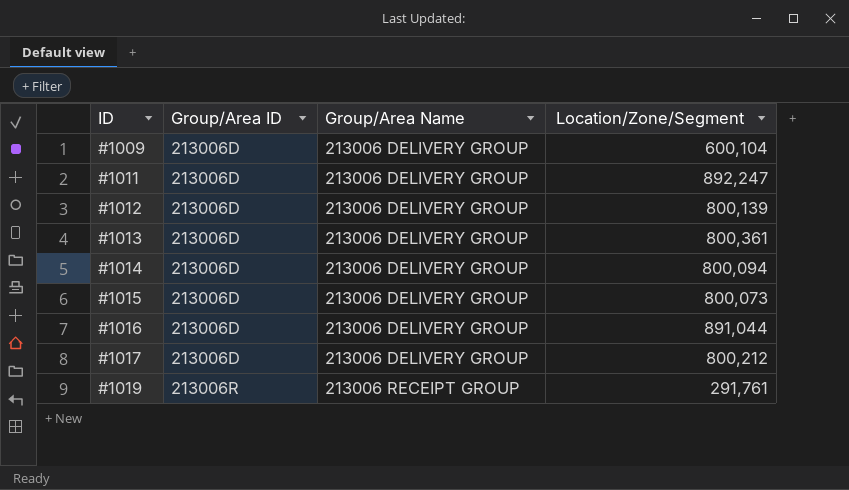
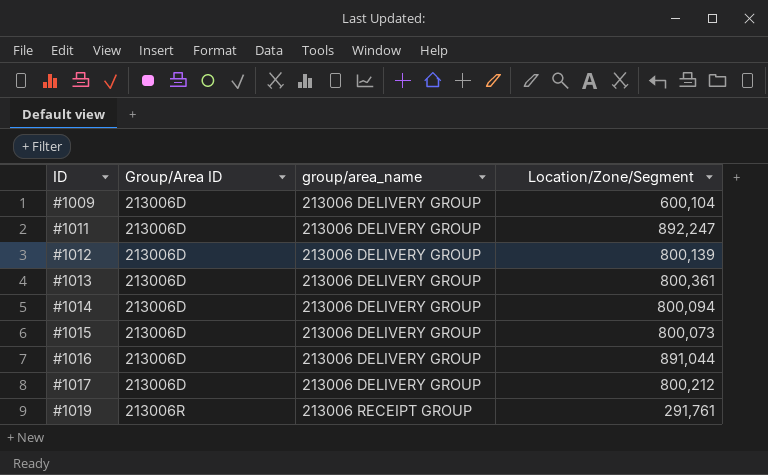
column name: Group/Area Name -> group/area_name

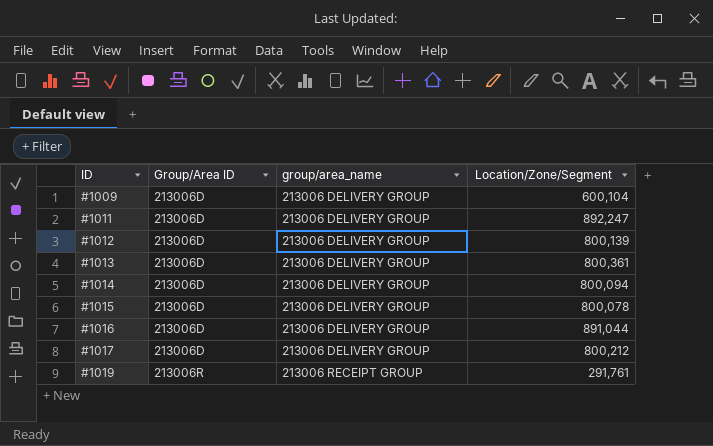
#1015 | Location/Zone/Segment: 800,073 -> 800,078

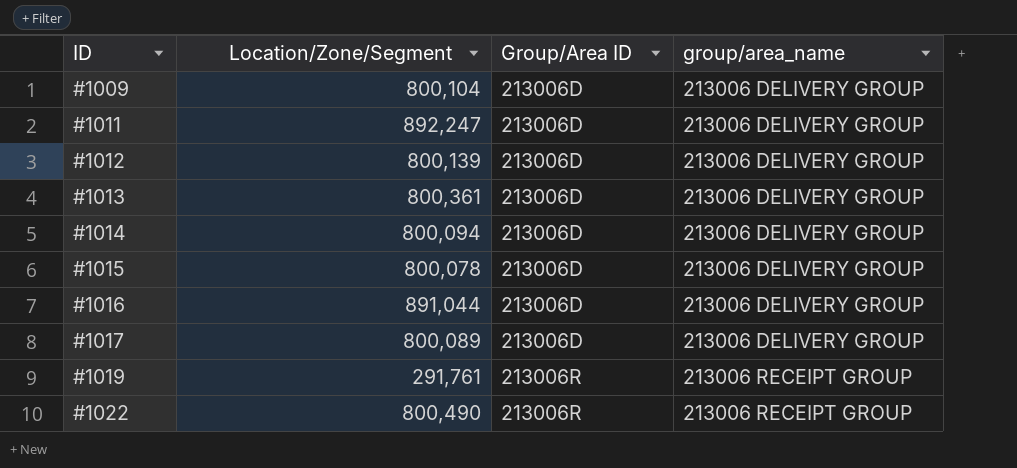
column Location/Zone/Segment | position: 4 -> 2
#1009 | Location/Zone/Segment: 600,104 -> 800,104
#1017 | Location/Zone/Segment: 800,212 -> 800,089
row #1022: none -> 800,490 | 213006R | 213006 RECEIPT GROUP

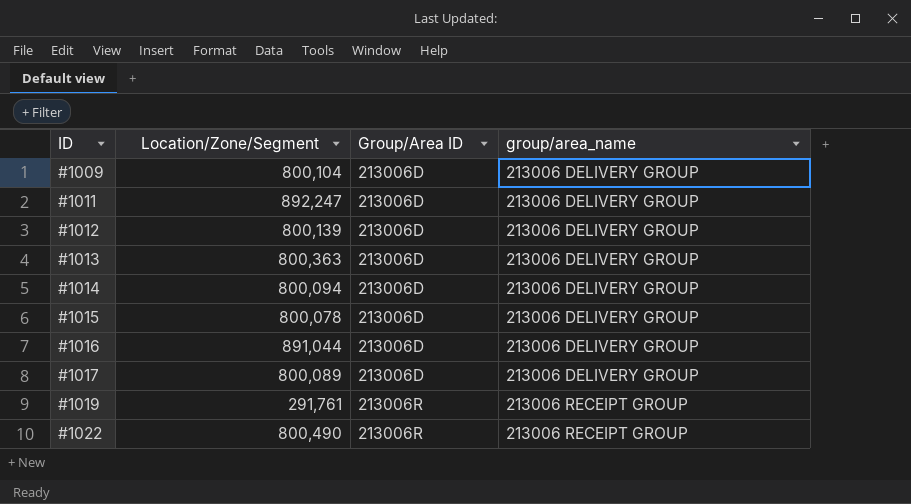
#1013 | Location/Zone/Segment: 800,361 -> 800,363

